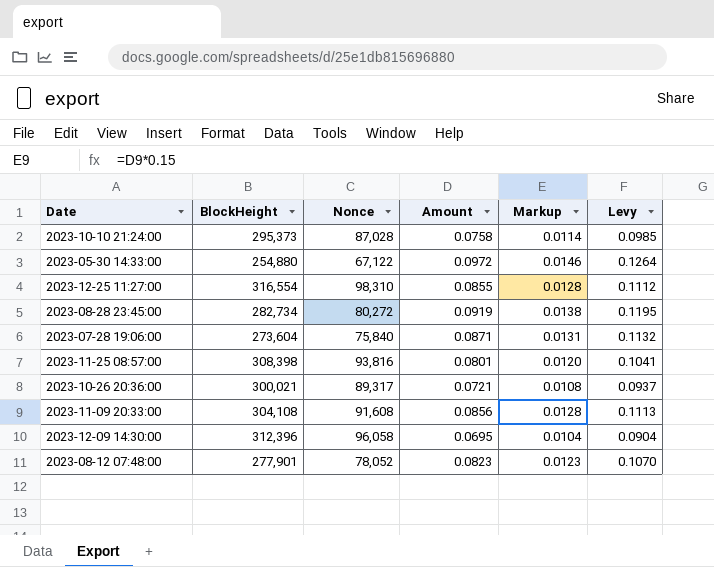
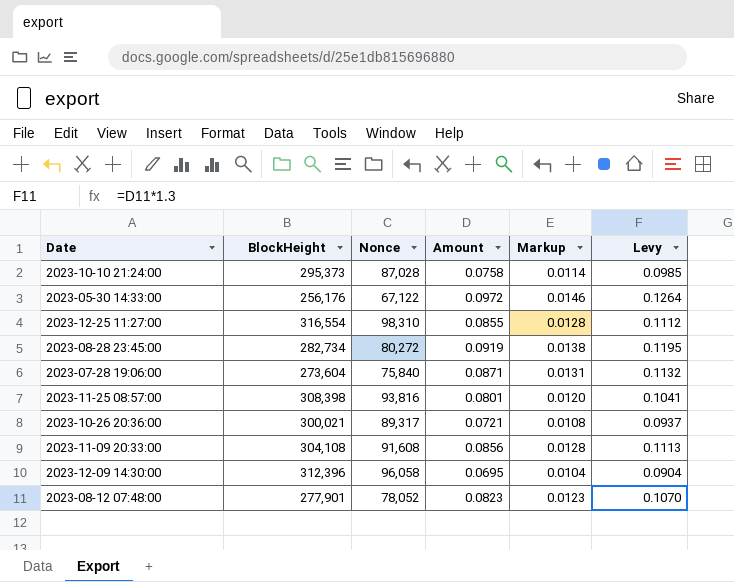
2023-05-30 14:33:00 | BlockHeight: 254,880 -> 256,176

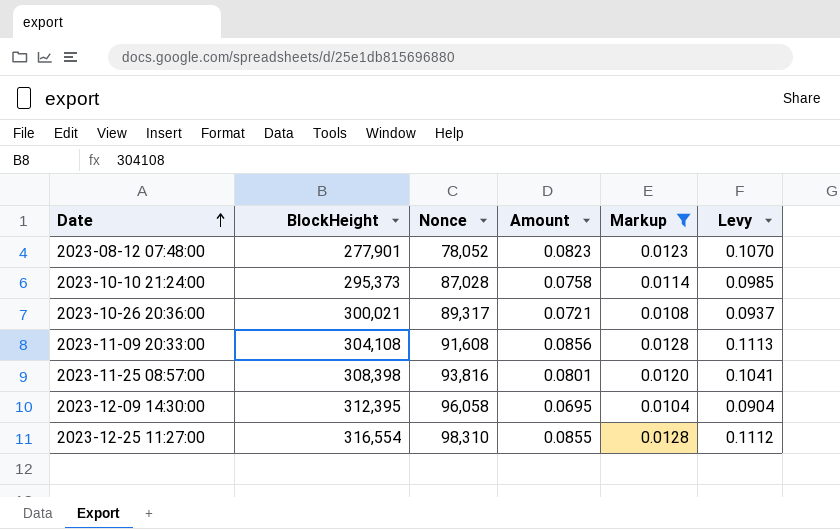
filter: none -> Markup <= 0.0128
row order: none -> Date ascending
2023-12-09 14:30:00 | BlockHeight: 312,396 -> 312,395

